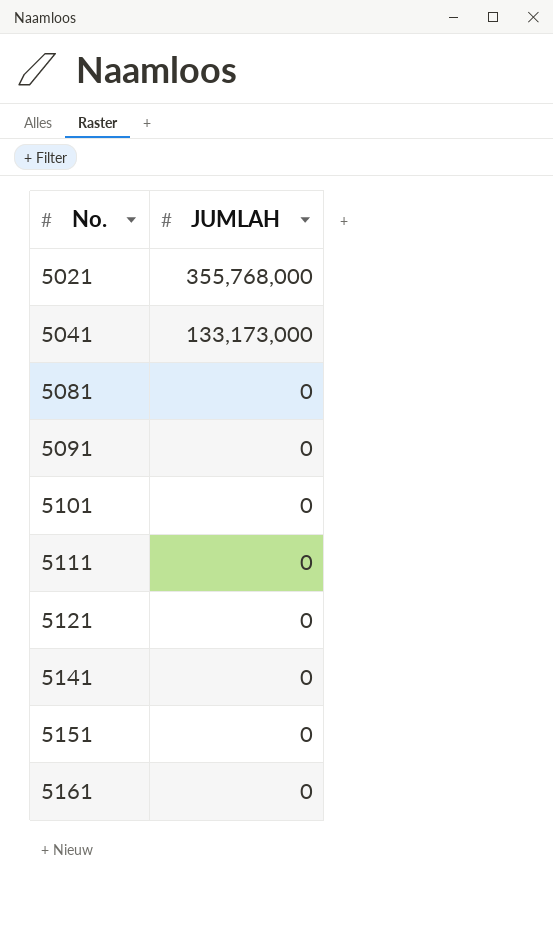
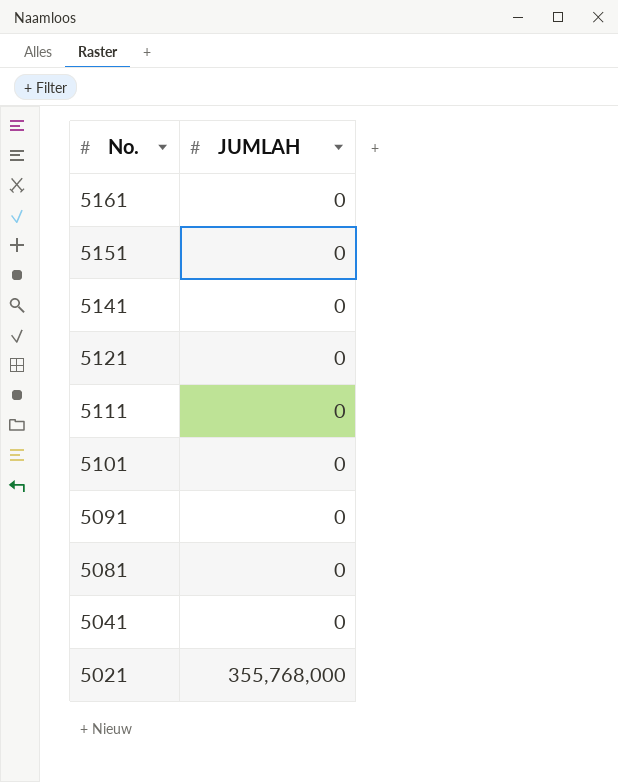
row order: No. ascending -> No. descending
5041 | JUMLAH: 133,173,000 -> 0

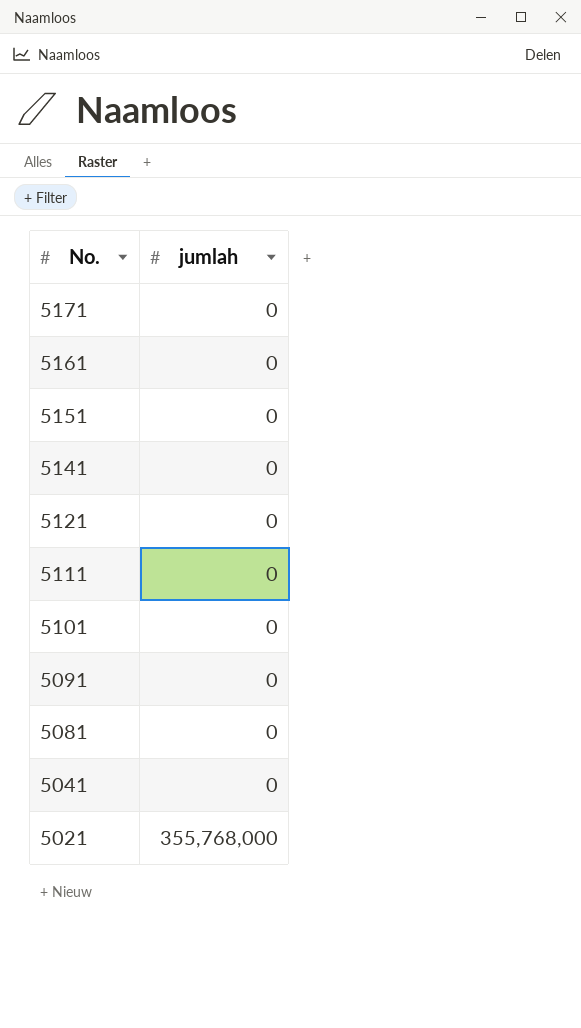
column name: JUMLAH -> jumlah
row 5171: none -> 0

